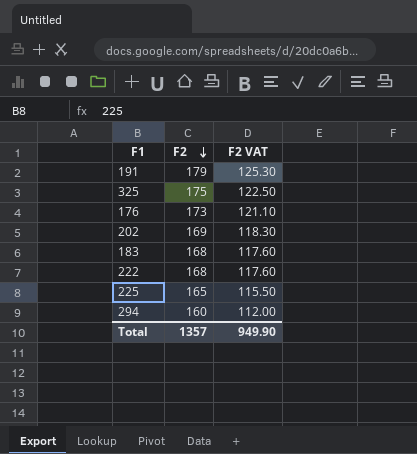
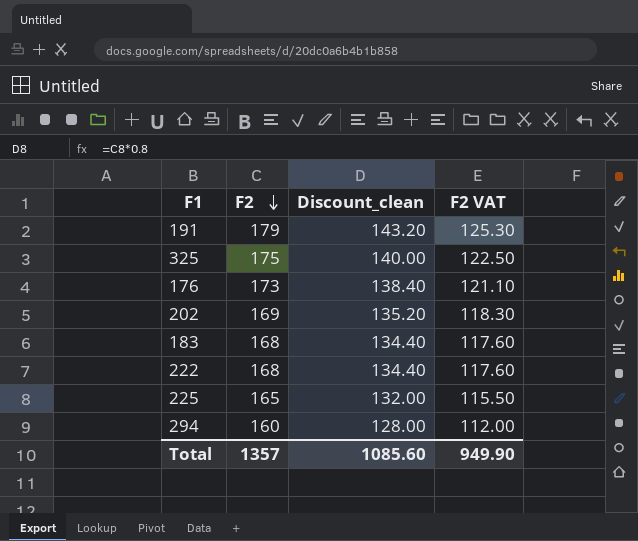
column Discount_clean | formula: none -> [F2] * 0.8

